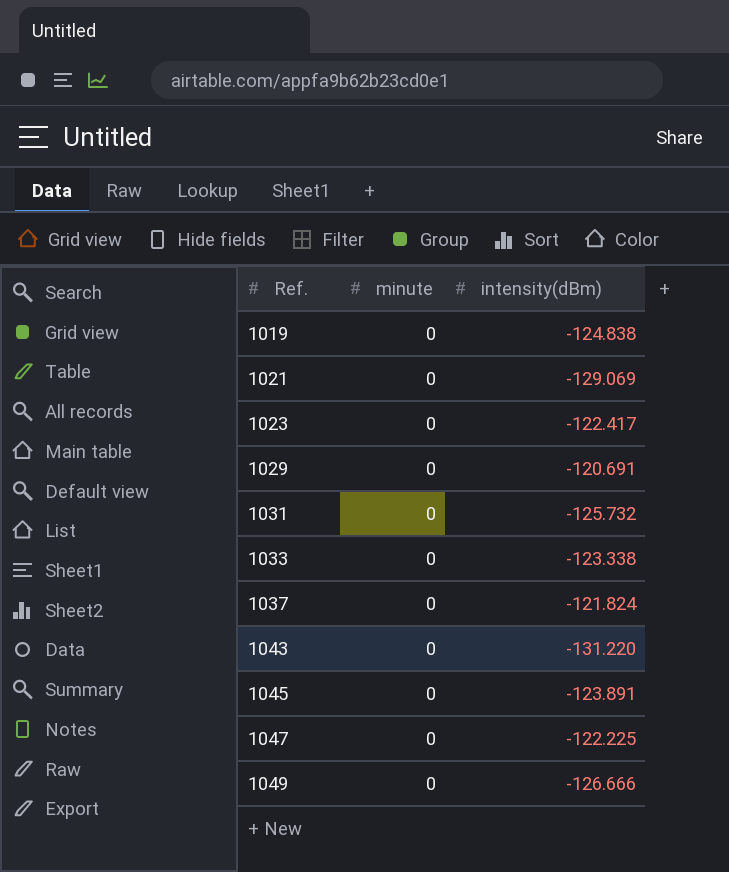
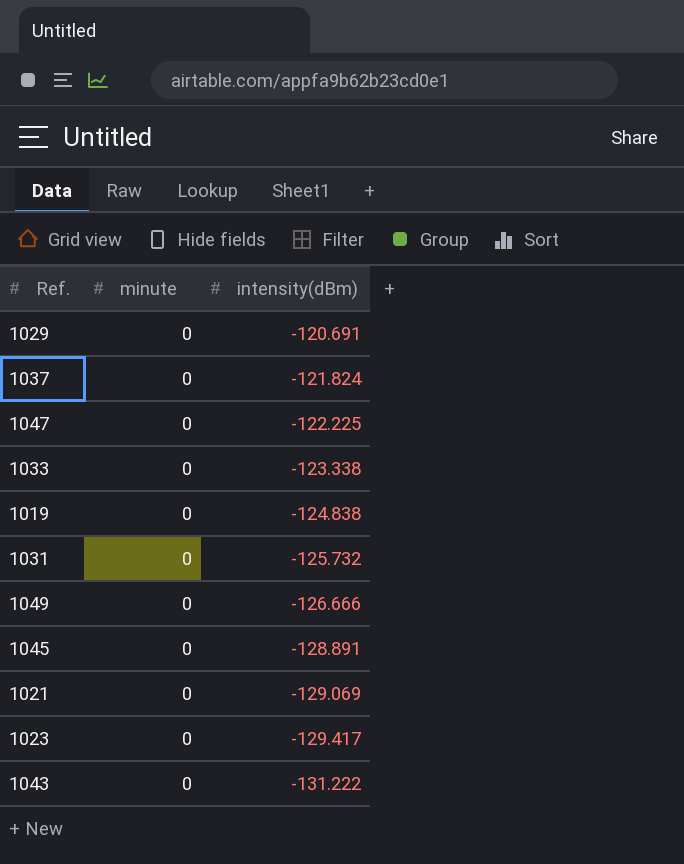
row order: Ref. ascending -> intensity(dBm) descending
1045 | intensity(dBm): -123.891 -> -128.891
1023 | intensity(dBm): -122.417 -> -129.417
1043 | intensity(dBm): -131.220 -> -131.222

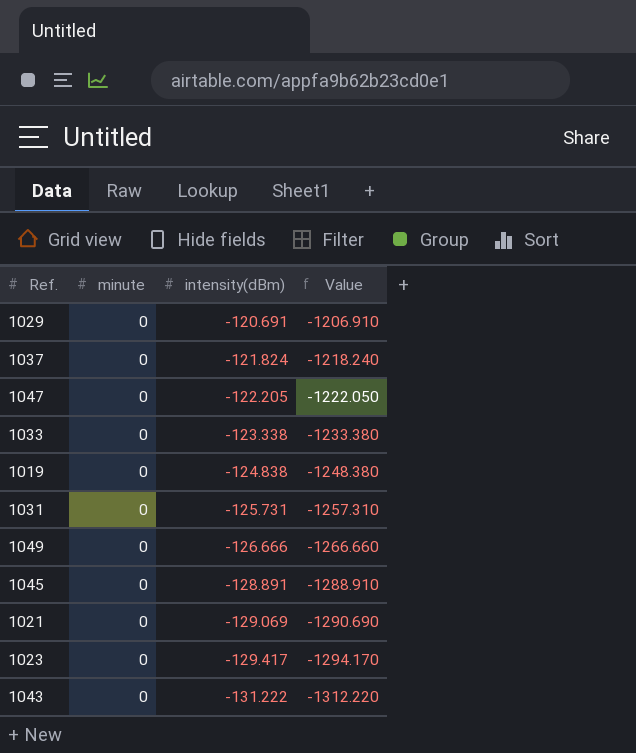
column Value | formula: none -> [intensity(dBm)] * 10
1047 | intensity(dBm): -122.225 -> -122.205
1031 | intensity(dBm): -125.732 -> -125.731

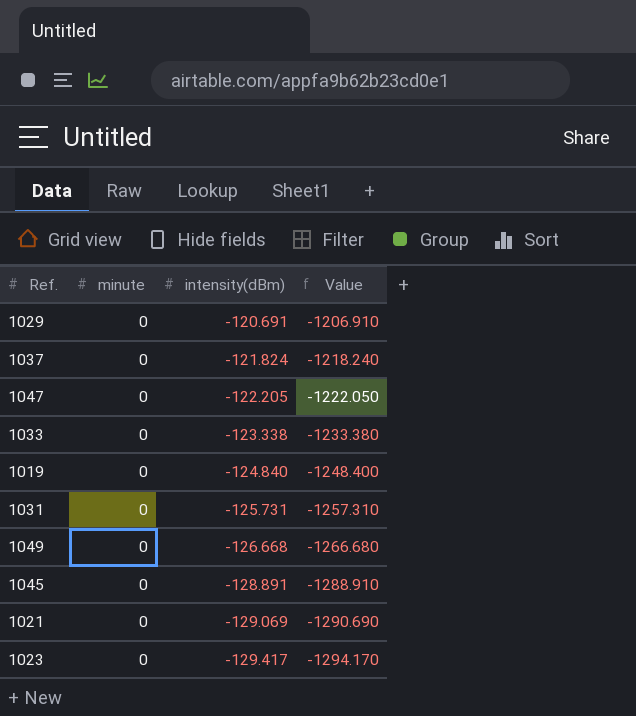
row 1043: 0 | -131.222 | -1312.220 -> none
1019 | intensity(dBm): -124.838 -> -124.840
1019 | Value: -1248.380 -> -1248.400
1049 | intensity(dBm): -126.666 -> -126.668
1049 | Value: -1266.660 -> -1266.680

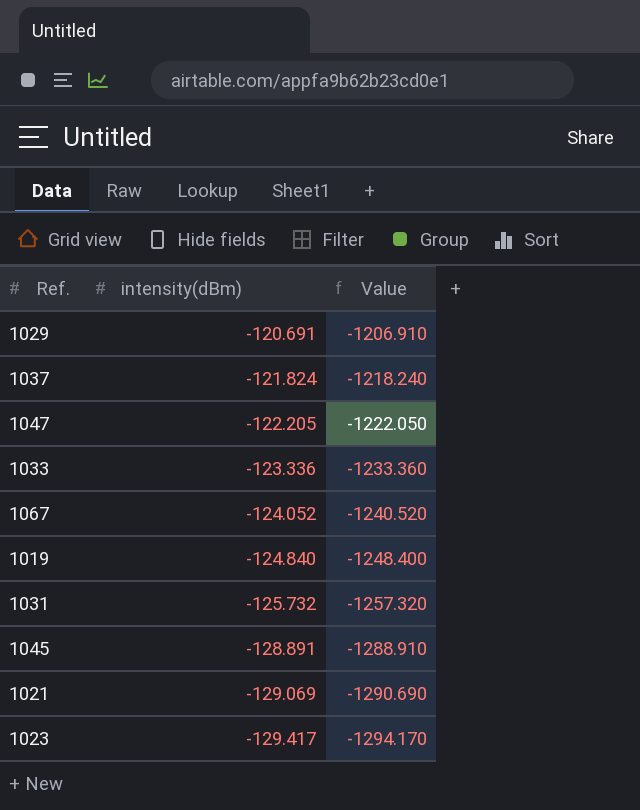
column minute | position: 2 -> none
row 1049: 0 | -126.668 | -1266.680 -> none
1033 | intensity(dBm): -123.338 -> -123.336
1033 | Value: -1233.380 -> -1233.360
row 1067: none -> -124.052 | -1240.520
1031 | intensity(dBm): -125.731 -> -125.732
1031 | Value: -1257.310 -> -1257.320

